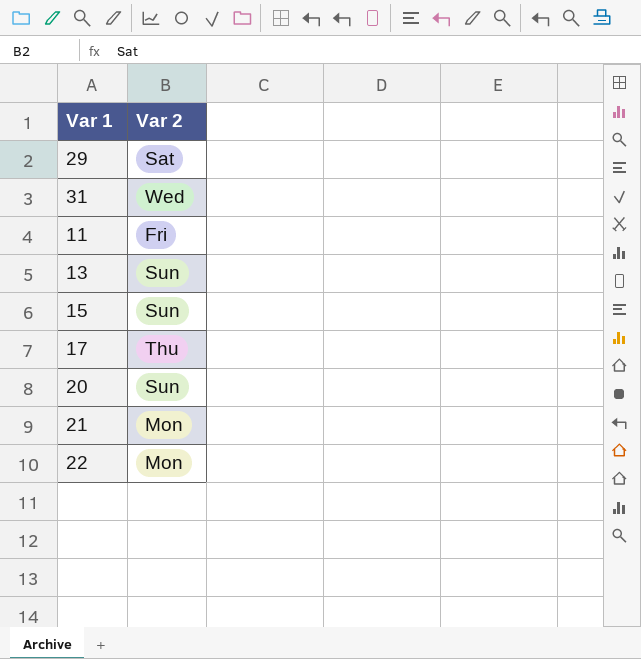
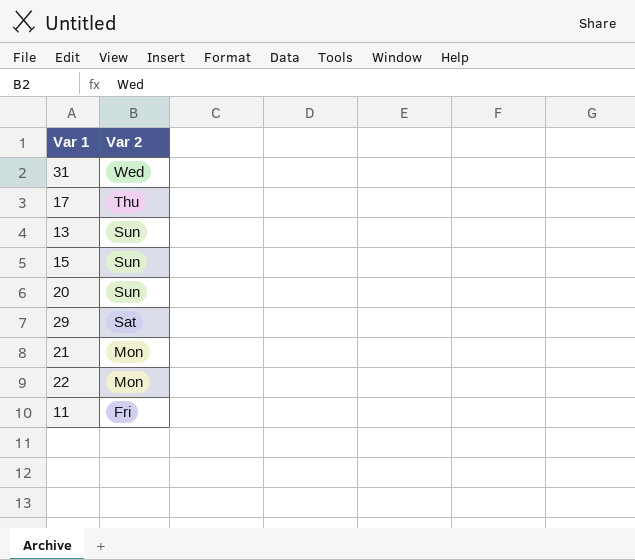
row order: none -> Var 2 descending

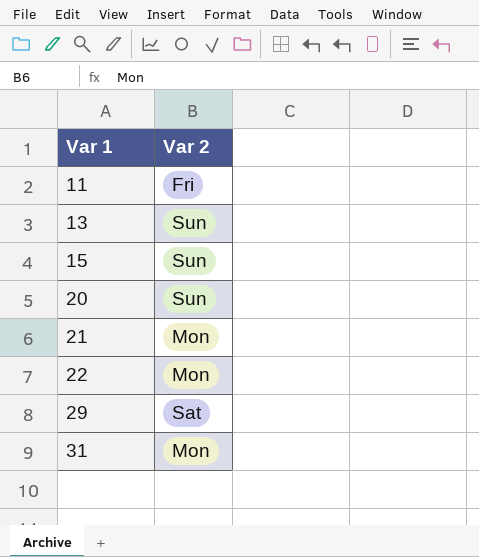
row order: Var 2 descending -> Var 1 ascending
row 17: Thu -> none
31 | Var 2: Wed -> Mon

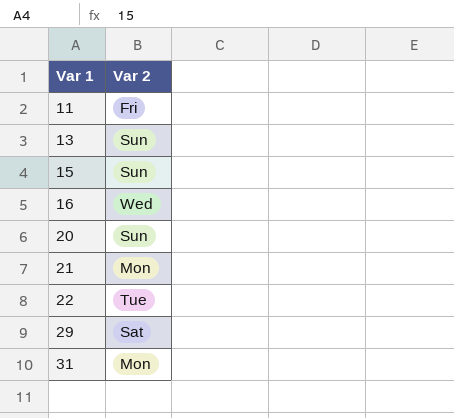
row 16: none -> Wed
22 | Var 2: Mon -> Tue

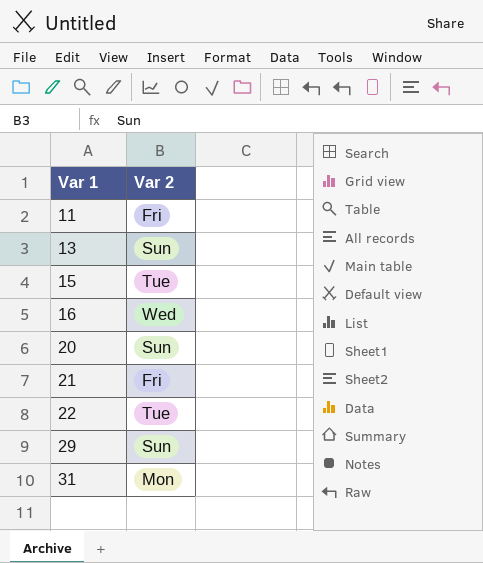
15 | Var 2: Sun -> Tue
21 | Var 2: Mon -> Fri
29 | Var 2: Sat -> Sun

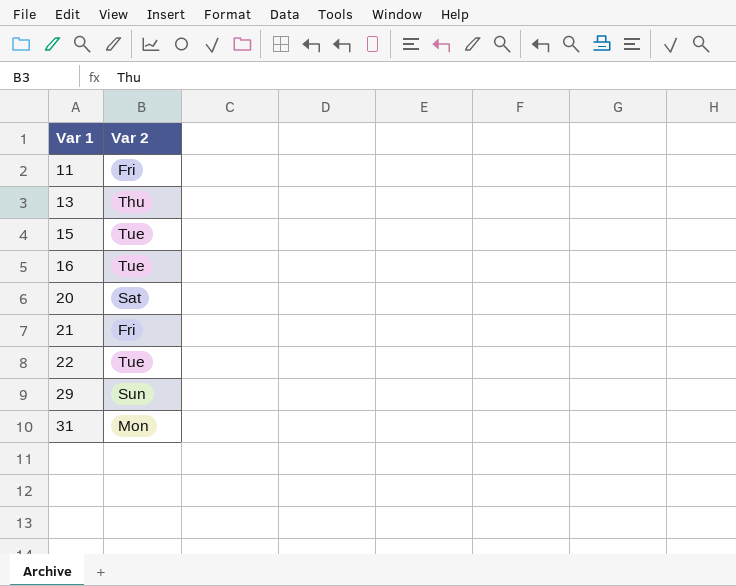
13 | Var 2: Sun -> Thu
16 | Var 2: Wed -> Tue
20 | Var 2: Sun -> Sat

